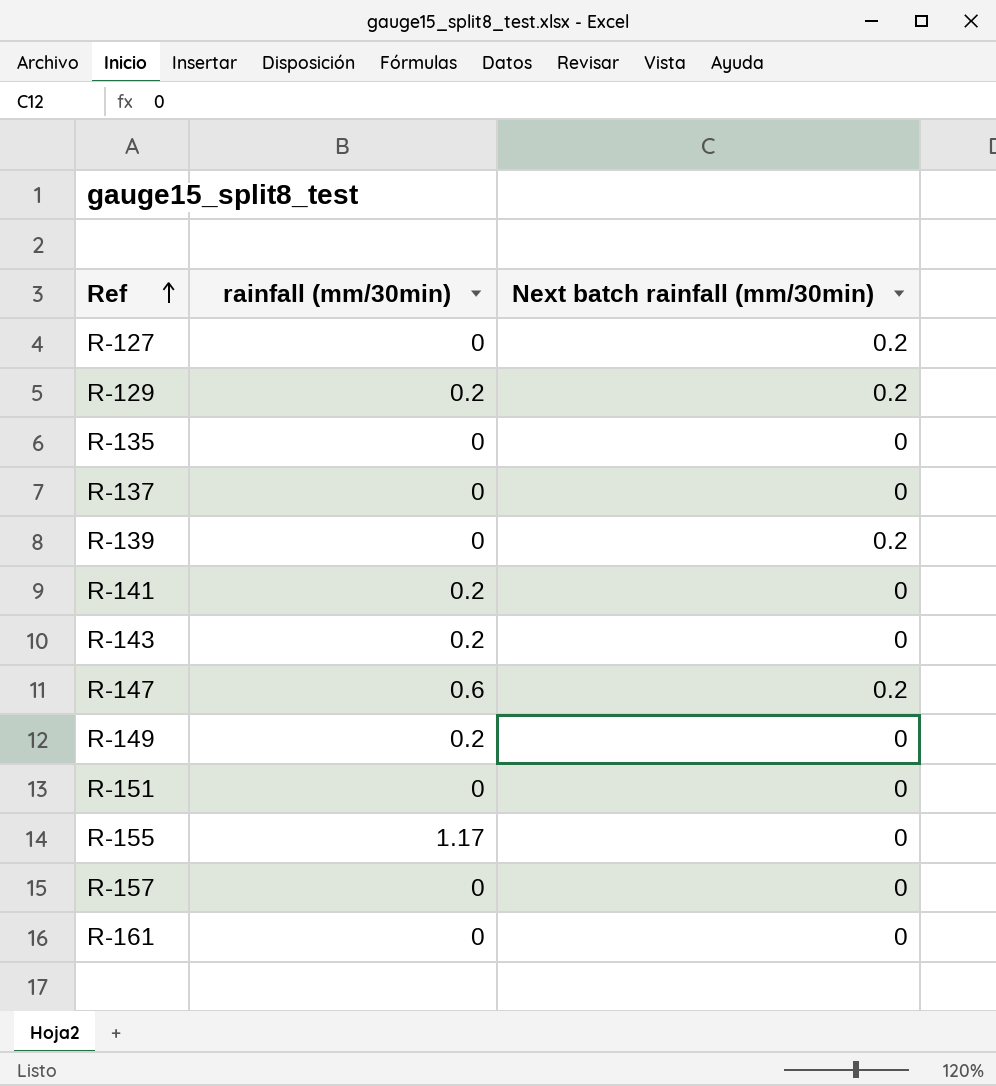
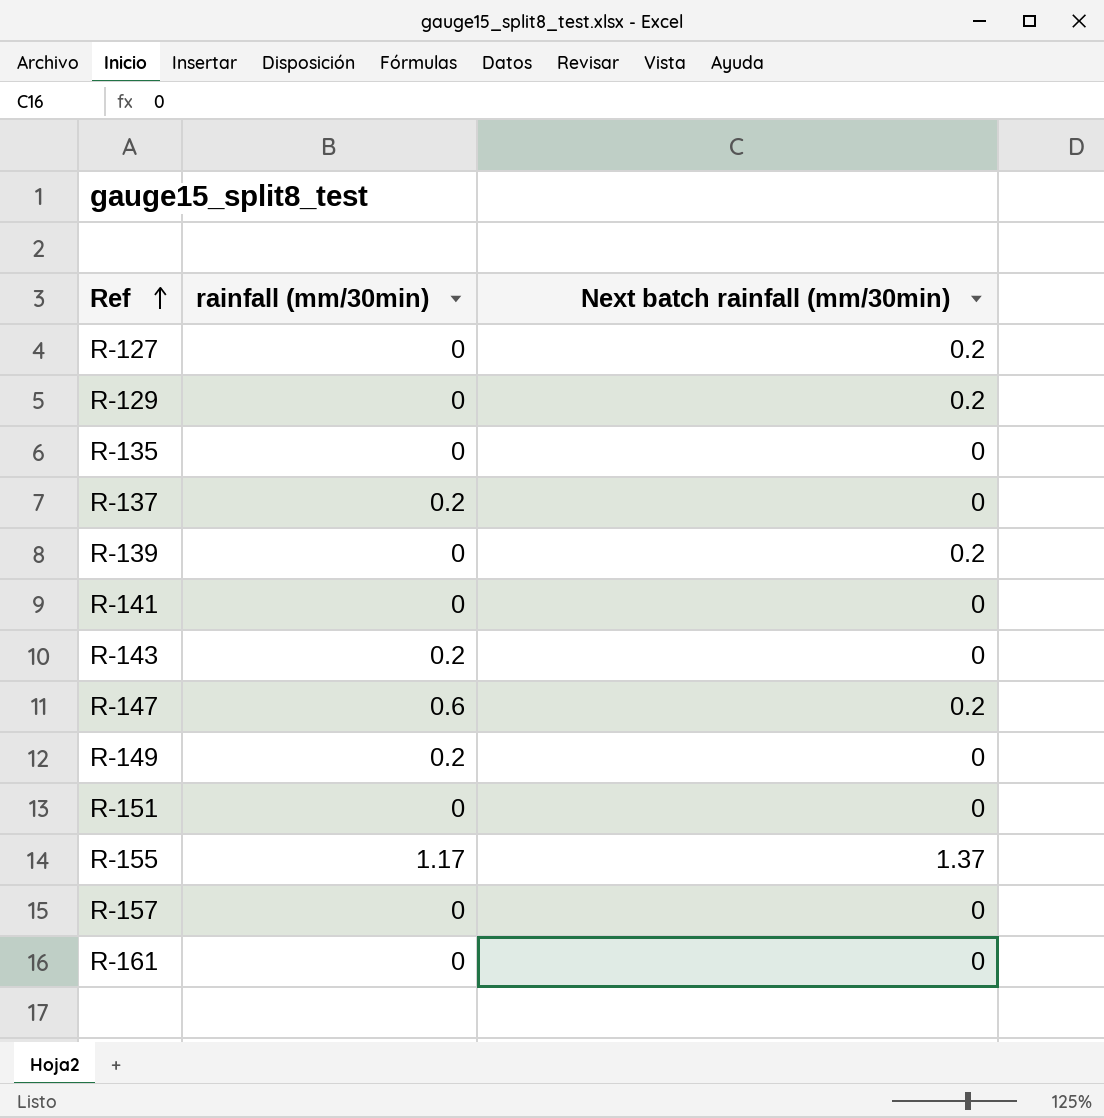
R-129 | rainfall (mm/30min): 0.2 -> 0
R-137 | rainfall (mm/30min): 0 -> 0.2
R-141 | rainfall (mm/30min): 0.2 -> 0
R-155 | Next batch rainfall (mm/30min): 0 -> 1.37

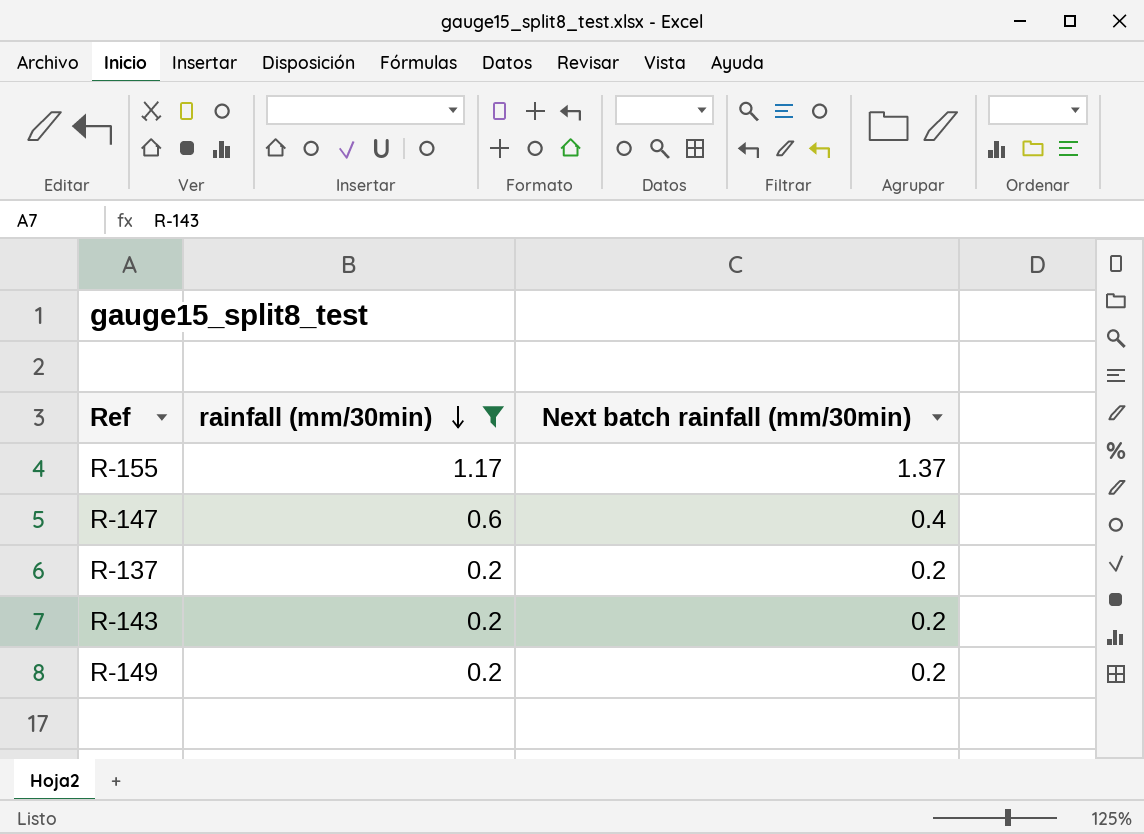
filter: none -> rainfall (mm/30min) != 0
row order: Ref ascending -> rainfall (mm/30min) descending
R-147 | Next batch rainfall (mm/30min): 0.2 -> 0.4
R-137 | Next batch rainfall (mm/30min): 0 -> 0.2
R-143 | Next batch rainfall (mm/30min): 0 -> 0.2
R-149 | Next batch rainfall (mm/30min): 0 -> 0.2

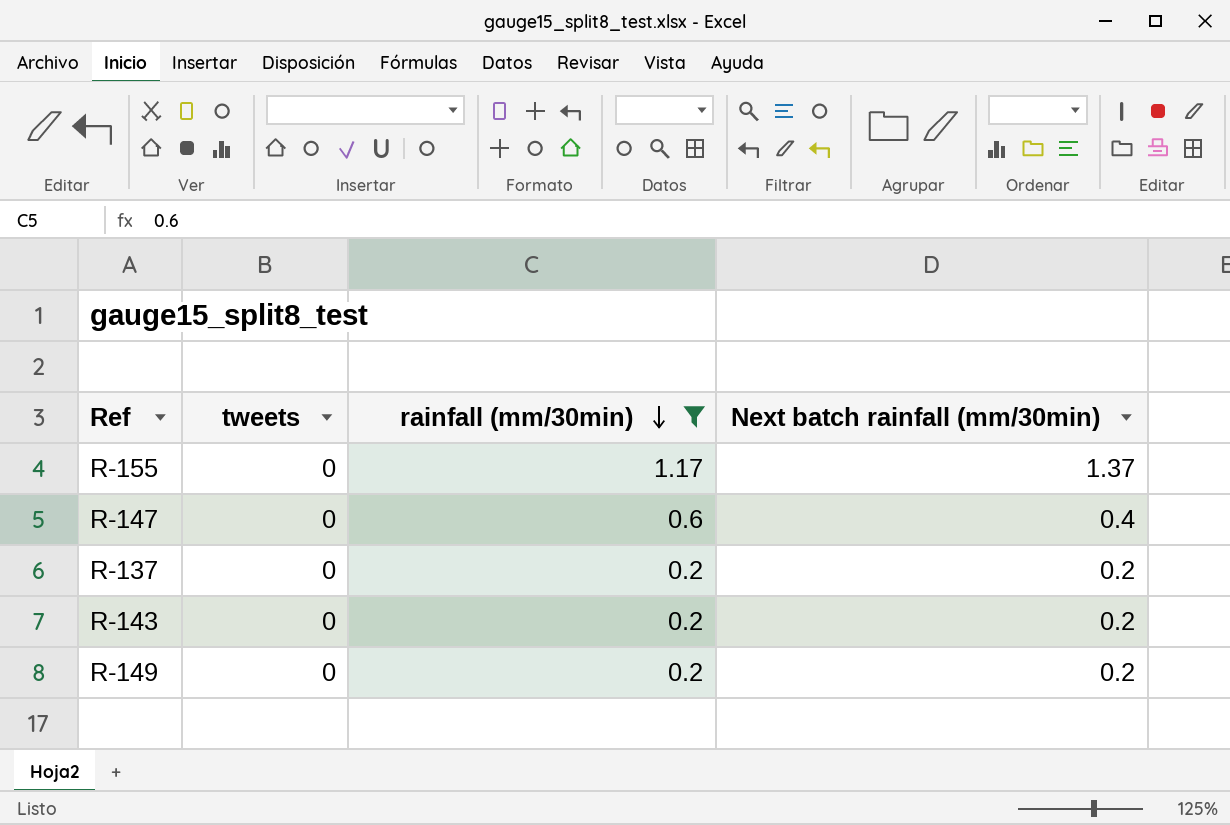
column tweets | position: none -> 2

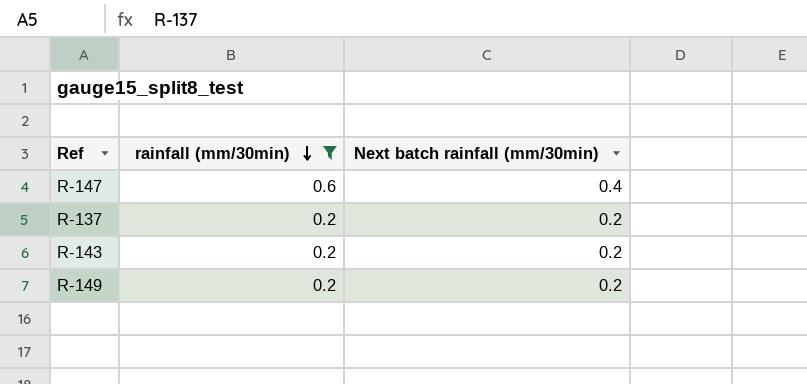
column tweets | position: 2 -> none
row R-155: 0 | 1.17 | 1.37 -> none

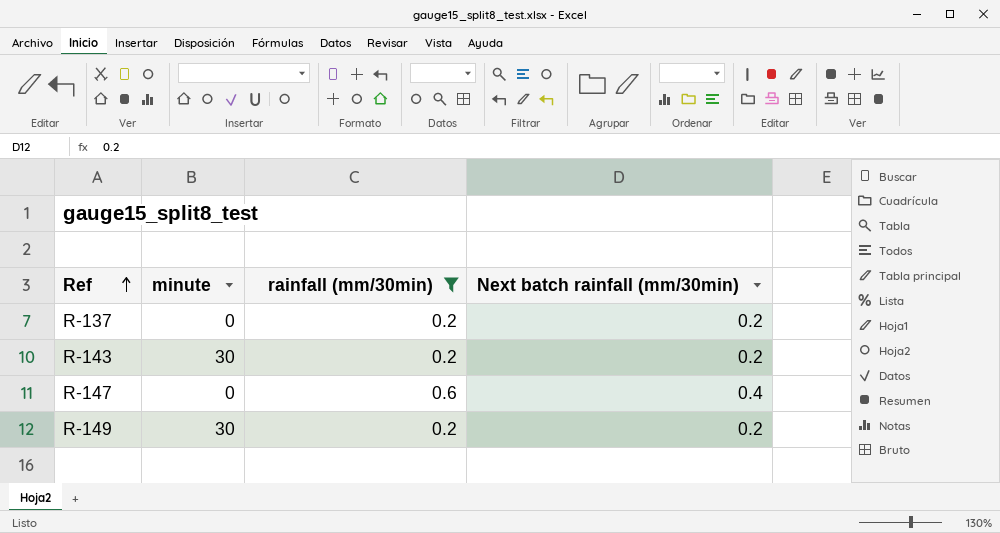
row order: rainfall (mm/30min) descending -> Ref ascending
column minute | position: none -> 2

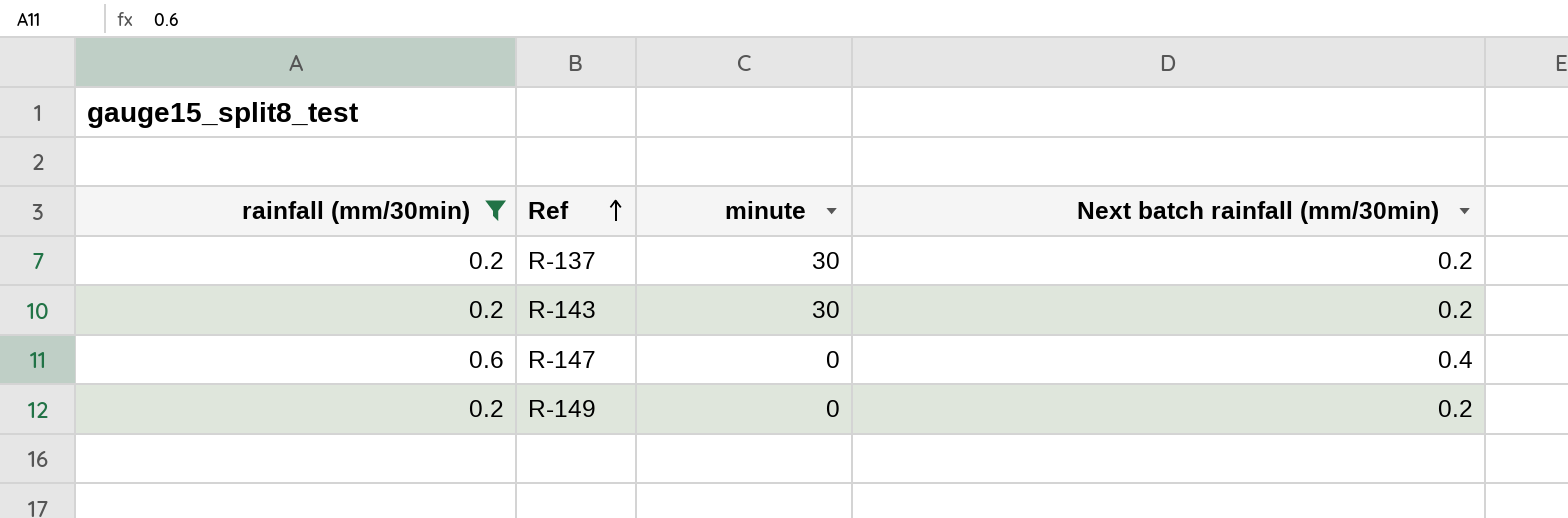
column rainfall (mm/30min) | position: 3 -> 1
R-137 | minute: 0 -> 30
R-149 | minute: 30 -> 0

